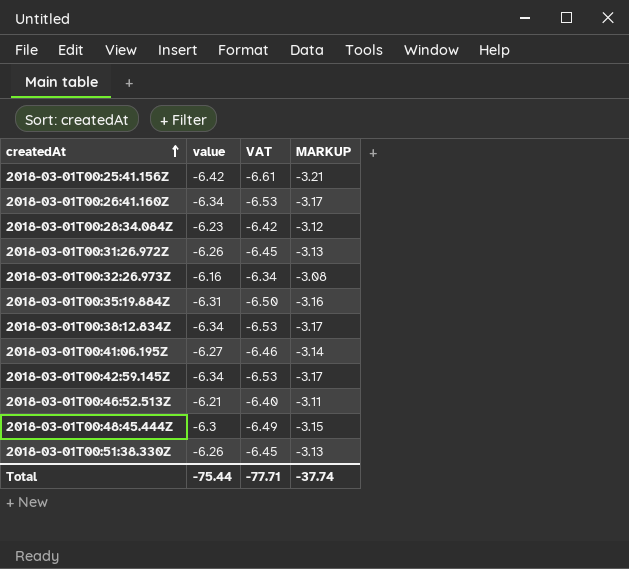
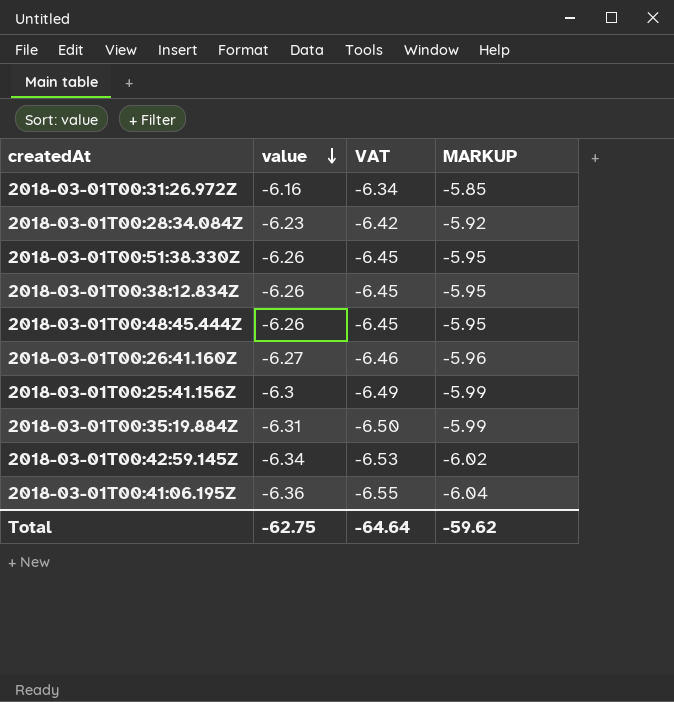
row order: createdAt ascending -> value descending
column MARKUP | formula: [value] * 0.5 -> [value] * 0.95
row 2018-03-01T00:32:26.973Z: -6.16 | -6.34 | -3.08 -> none
row 2018-03-01T00:46:52.513Z: -6.21 | -6.40 | -3.11 -> none
2018-03-01T00:31:26.972Z | value: -6.26 -> -6.16
2018-03-01T00:31:26.972Z | VAT: -6.45 -> -6.34
2018-03-01T00:38:12.834Z | value: -6.34 -> -6.26
2018-03-01T00:38:12.834Z | VAT: -6.53 -> -6.45
2018-03-01T00:48:45.444Z | value: -6.3 -> -6.26
2018-03-01T00:48:45.444Z | VAT: -6.49 -> -6.45
2018-03-01T00:26:41.160Z | value: -6.34 -> -6.27
2018-03-01T00:26:41.160Z | VAT: -6.53 -> -6.46
2018-03-01T00:25:41.156Z | value: -6.42 -> -6.3
2018-03-01T00:25:41.156Z | VAT: -6.61 -> -6.49
2018-03-01T00:41:06.195Z | value: -6.27 -> -6.36
2018-03-01T00:41:06.195Z | VAT: -6.46 -> -6.55
Total | value: -75.44 -> -62.75
Total | VAT: -77.71 -> -64.64
Total | MARKUP: -37.74 -> -59.62

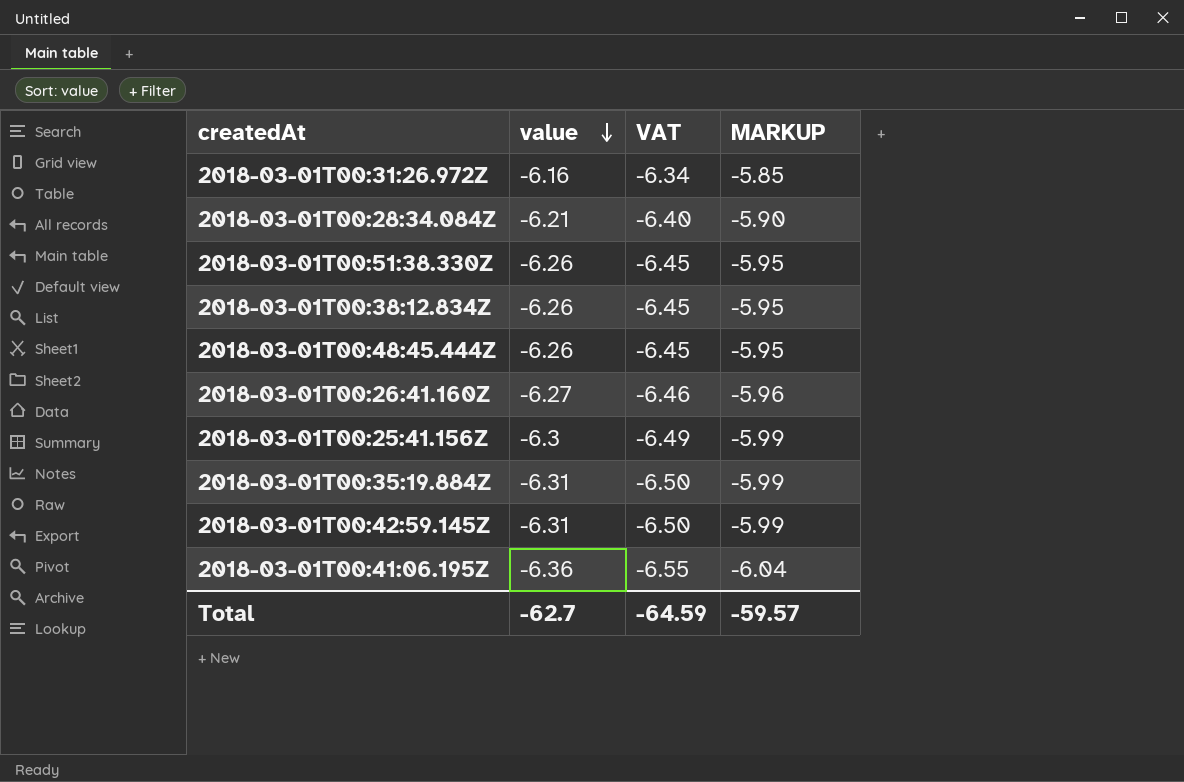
2018-03-01T00:28:34.084Z | value: -6.23 -> -6.21
2018-03-01T00:28:34.084Z | VAT: -6.42 -> -6.40
2018-03-01T00:28:34.084Z | MARKUP: -5.92 -> -5.90
2018-03-01T00:42:59.145Z | value: -6.34 -> -6.31
2018-03-01T00:42:59.145Z | VAT: -6.53 -> -6.50
2018-03-01T00:42:59.145Z | MARKUP: -6.02 -> -5.99
Total | value: -62.75 -> -62.7
Total | VAT: -64.64 -> -64.59
Total | MARKUP: -59.62 -> -59.57

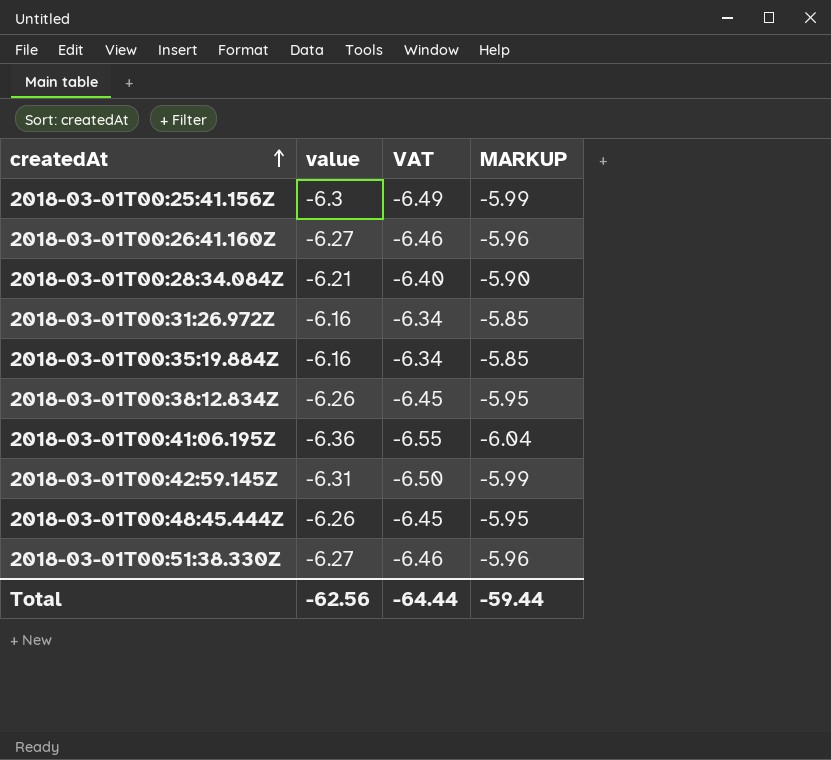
row order: value descending -> createdAt ascending
2018-03-01T00:35:19.884Z | value: -6.31 -> -6.16
2018-03-01T00:35:19.884Z | VAT: -6.50 -> -6.34
2018-03-01T00:35:19.884Z | MARKUP: -5.99 -> -5.85
2018-03-01T00:51:38.330Z | value: -6.26 -> -6.27
2018-03-01T00:51:38.330Z | VAT: -6.45 -> -6.46
2018-03-01T00:51:38.330Z | MARKUP: -5.95 -> -5.96
Total | value: -62.7 -> -62.56
Total | VAT: -64.59 -> -64.44
Total | MARKUP: -59.57 -> -59.44

